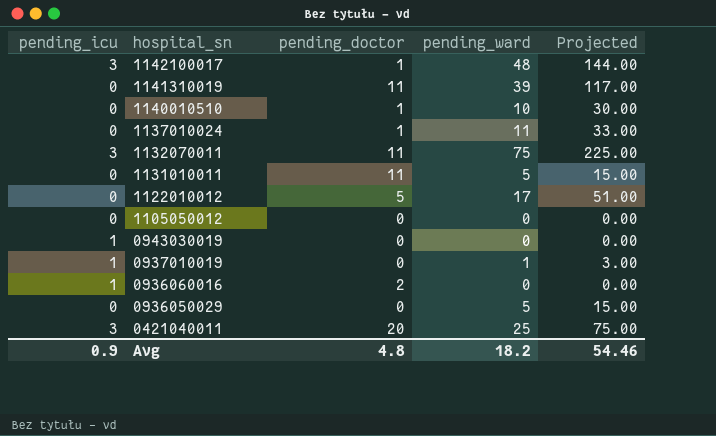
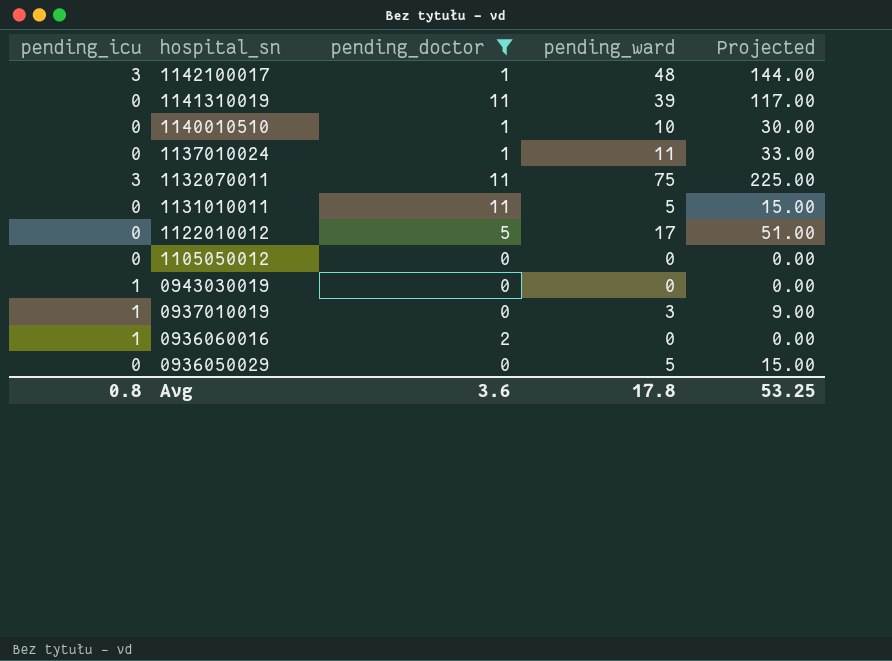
filter: none -> pending_doctor != 20
0937010019 | pending_ward: 1 -> 3
0937010019 | Projected: 3.00 -> 9.00
Avg | pending_icu: 0.9 -> 0.8
Avg | pending_doctor: 4.8 -> 3.6
Avg | pending_ward: 18.2 -> 17.8
Avg | Projected: 54.46 -> 53.25

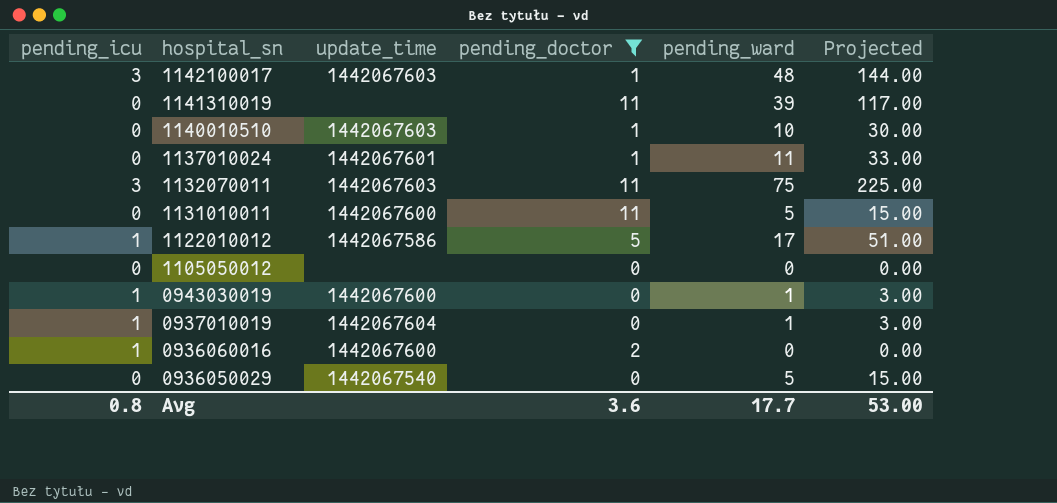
column update_time | position: none -> 3
1122010012 | pending_icu: 0 -> 1
0943030019 | pending_ward: 0 -> 1
0943030019 | Projected: 0.00 -> 3.00
0937010019 | pending_ward: 3 -> 1
0937010019 | Projected: 9.00 -> 3.00
Avg | pending_ward: 17.8 -> 17.7
Avg | Projected: 53.25 -> 53.00

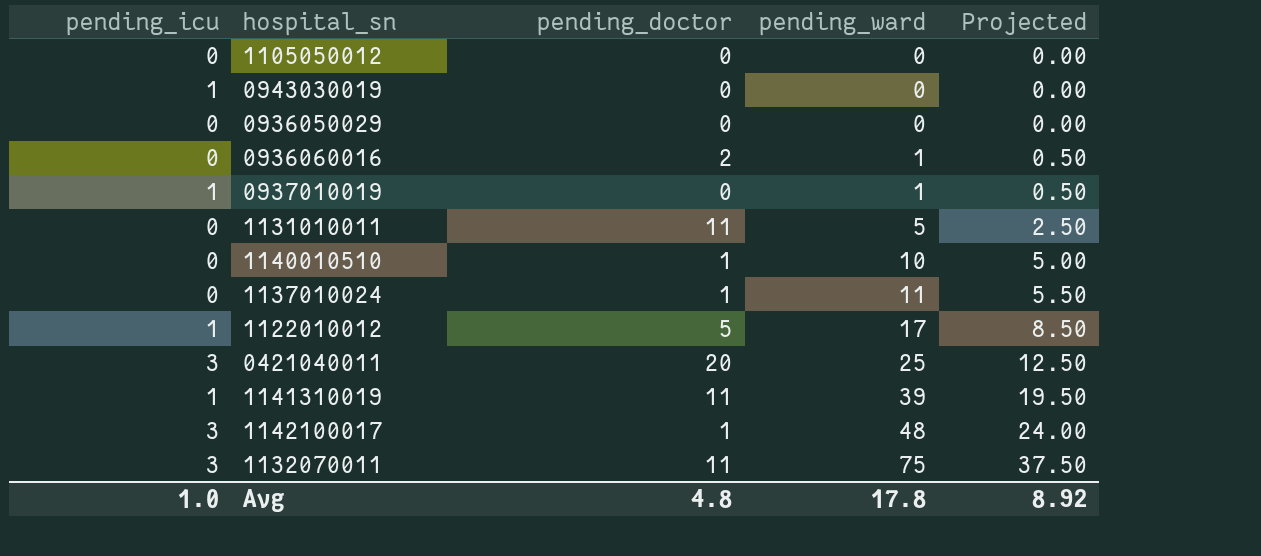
filter: pending_doctor != 20 -> none
row order: hospital_sn descending -> pending_ward ascending
column update_time | position: 3 -> none
column Projected | formula: [pending_ward] * 3 -> [pending_ward] * 0.5
0943030019 | pending_ward: 1 -> 0
0936050029 | pending_ward: 5 -> 0
0936060016 | pending_icu: 1 -> 0
0936060016 | pending_ward: 0 -> 1
1141310019 | pending_icu: 0 -> 1
Avg | pending_icu: 0.8 -> 1.0
Avg | pending_doctor: 3.6 -> 4.8
Avg | pending_ward: 17.7 -> 17.8
Avg | Projected: 53.00 -> 8.92

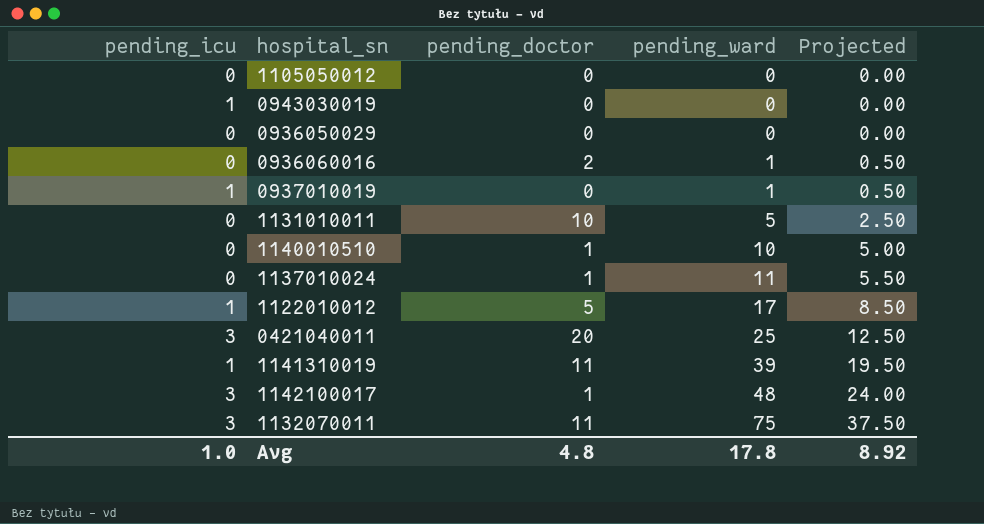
1131010011 | pending_doctor: 11 -> 10

